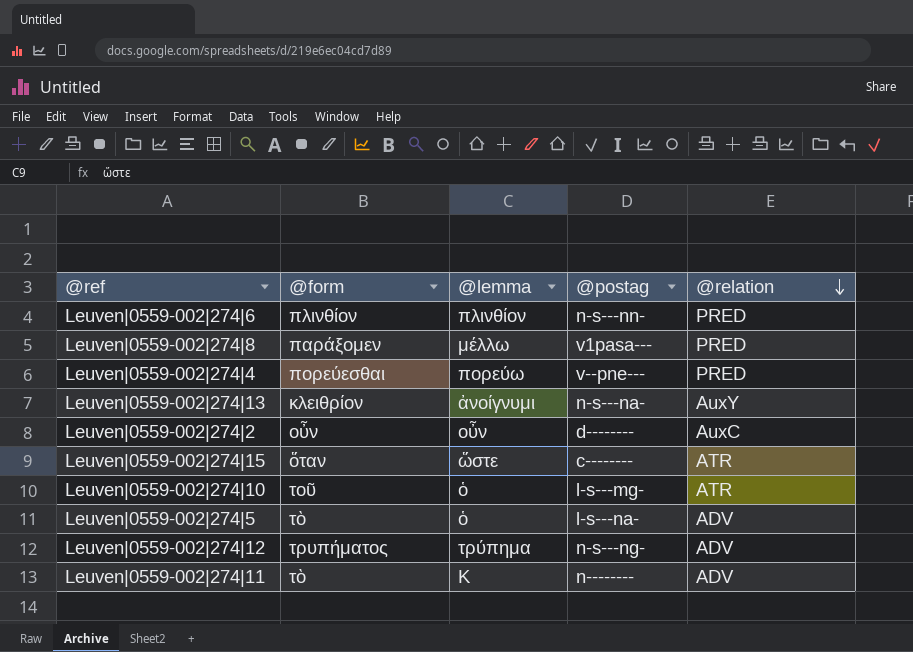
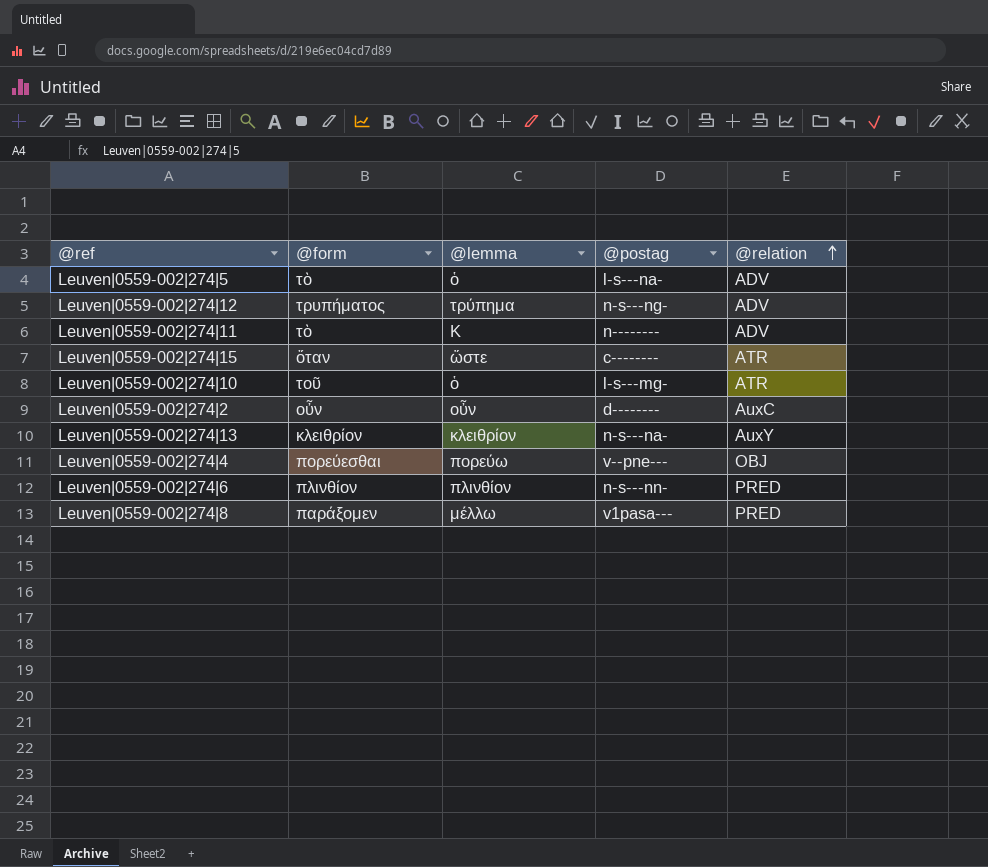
row order: @relation descending -> @relation ascending
Leuven|0559-002|274|13 | @lemma: ἀνοίγνυμι -> κλειθρίον
Leuven|0559-002|274|4 | @relation: PRED -> OBJ

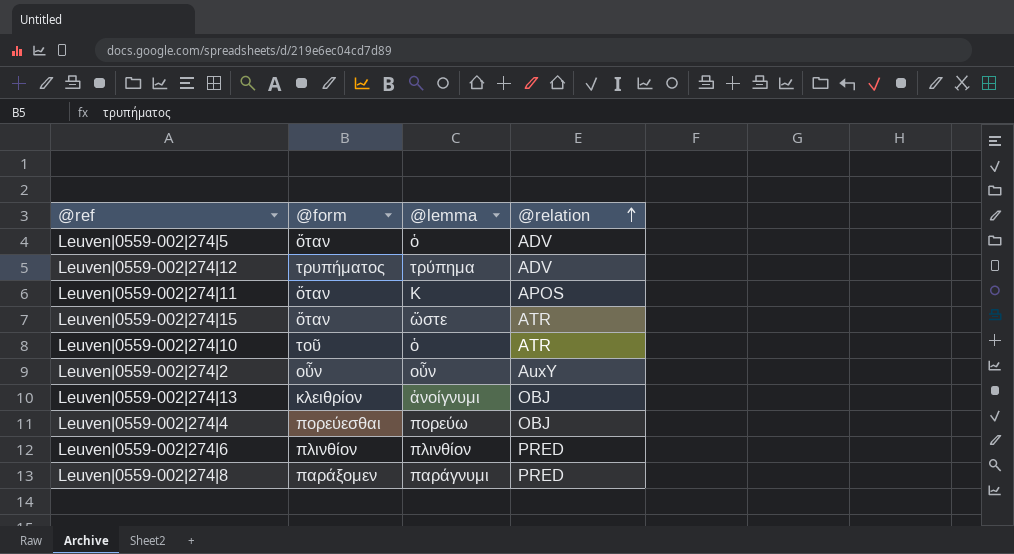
column @postag | position: 4 -> none
Leuven|0559-002|274|5 | @form: τὸ -> ὅταν
Leuven|0559-002|274|11 | @form: τὸ -> ὅταν
Leuven|0559-002|274|11 | @relation: ADV -> APOS
Leuven|0559-002|274|2 | @relation: AuxC -> AuxY
Leuven|0559-002|274|13 | @lemma: κλειθρίον -> ἀνοίγνυμι
Leuven|0559-002|274|13 | @relation: AuxY -> OBJ
Leuven|0559-002|274|8 | @lemma: μέλλω -> παράγνυμι

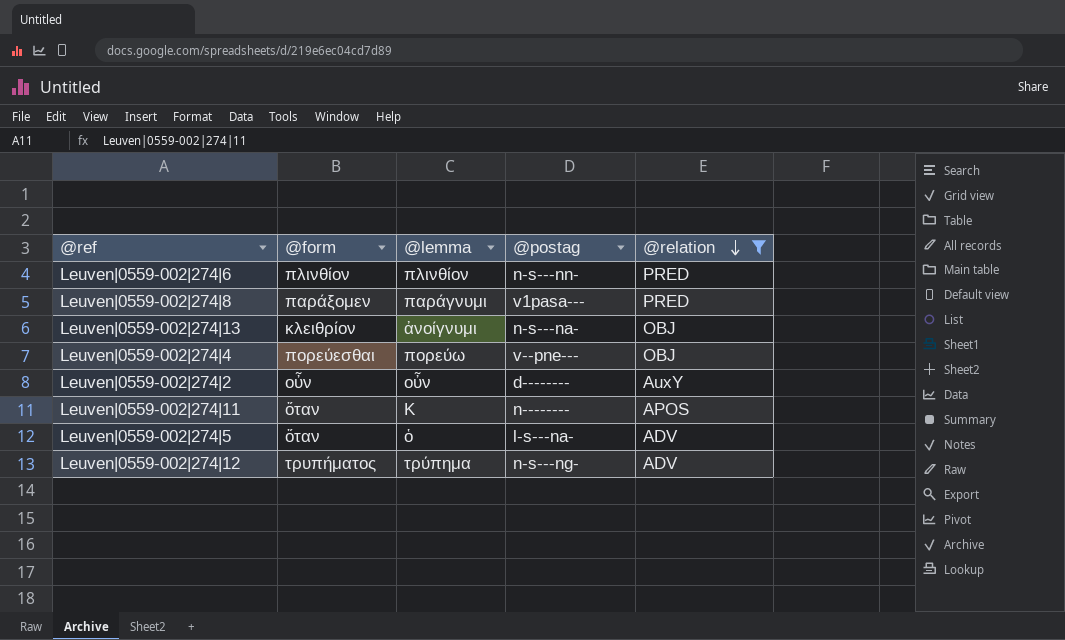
filter: none -> @relation != ATR
row order: @relation ascending -> @relation descending
column @postag | position: none -> 4

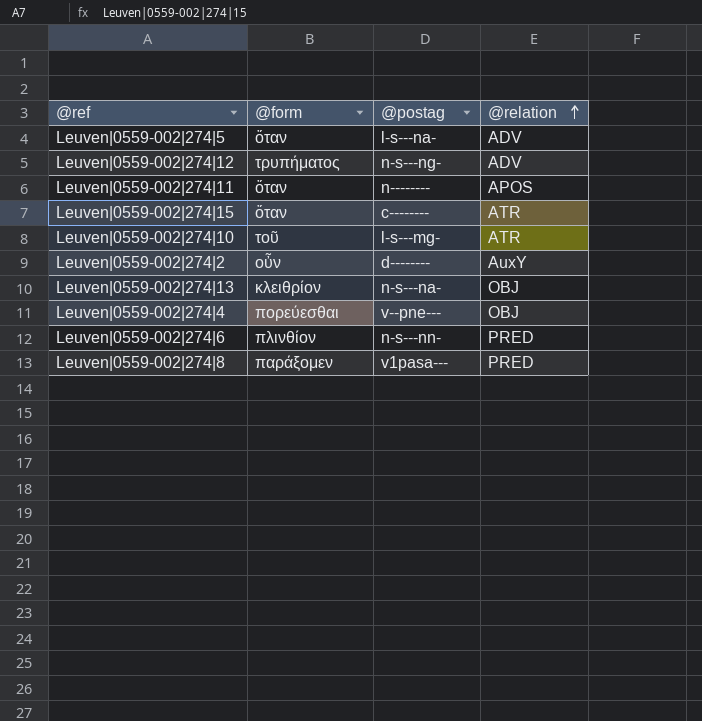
filter: @relation != ATR -> none
row order: @relation descending -> @relation ascending
column @lemma | position: 3 -> none

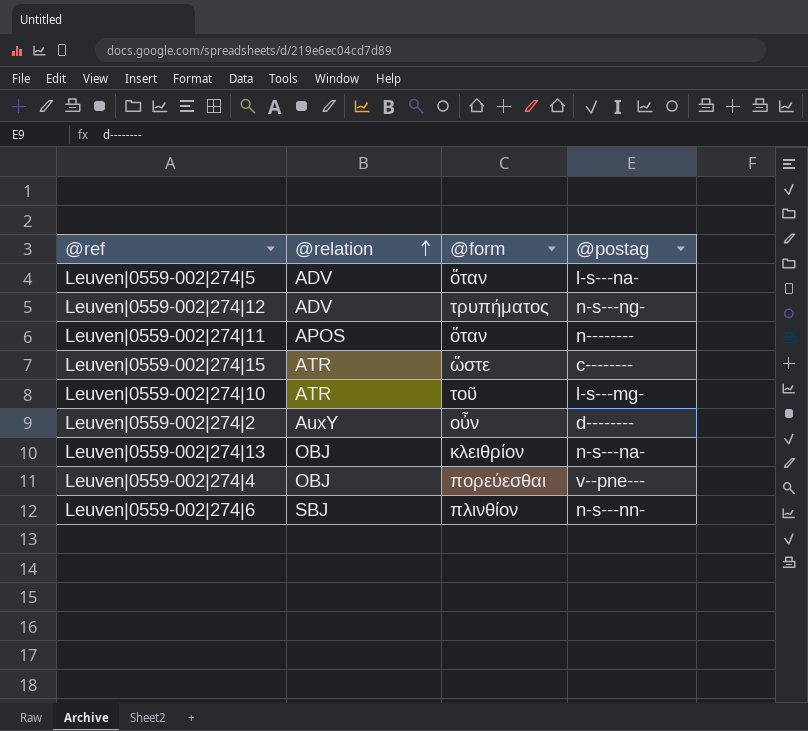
column @relation | position: 4 -> 2
row Leuven|0559-002|274|8: παράξομεν | v1pasa--- | PRED -> none
Leuven|0559-002|274|15 | @form: ὅταν -> ὥστε
Leuven|0559-002|274|6 | @relation: PRED -> SBJ

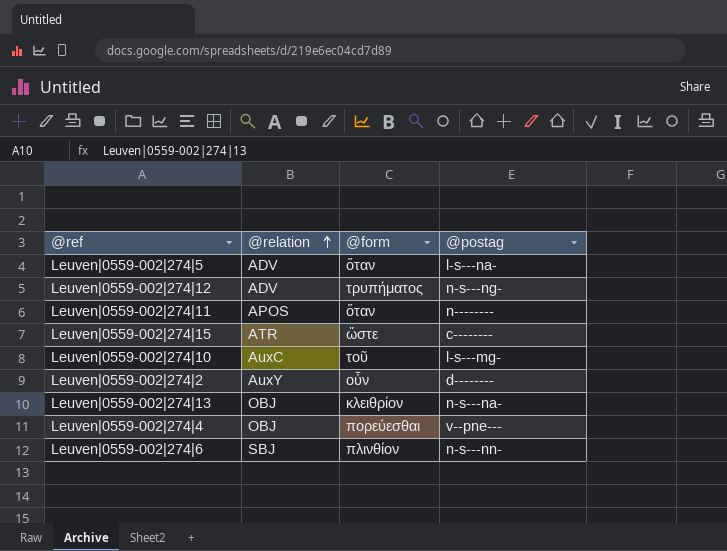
Leuven|0559-002|274|10 | @relation: ATR -> AuxC

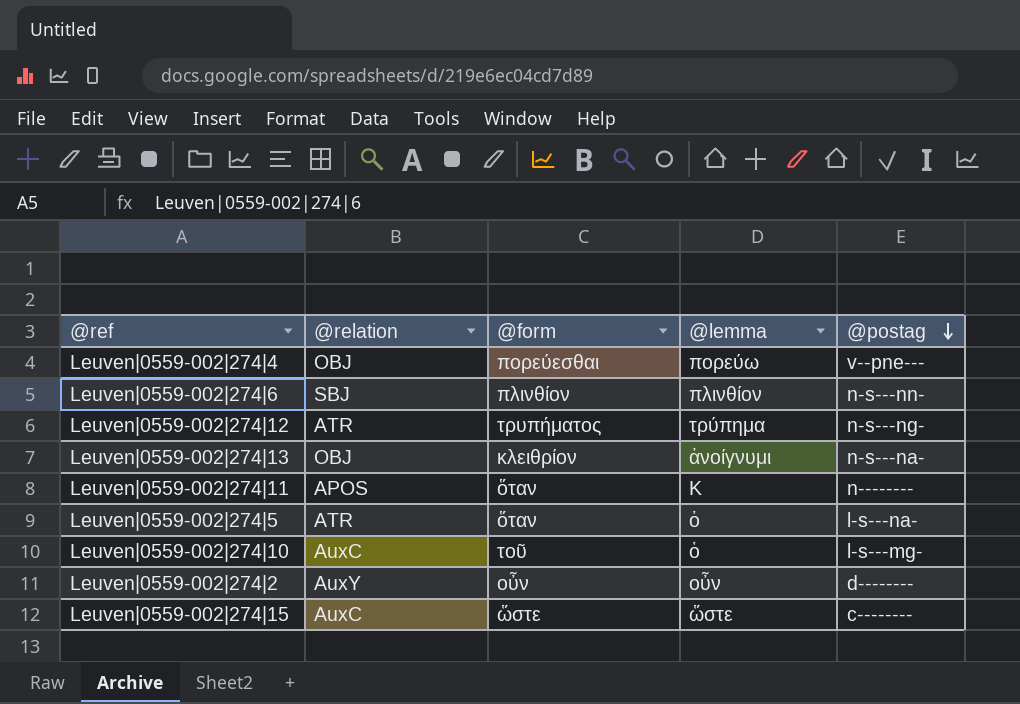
row order: @relation ascending -> @postag descending
column @lemma | position: none -> 4
Leuven|0559-002|274|12 | @relation: ADV -> ATR
Leuven|0559-002|274|5 | @relation: ADV -> ATR
Leuven|0559-002|274|15 | @relation: ATR -> AuxC

